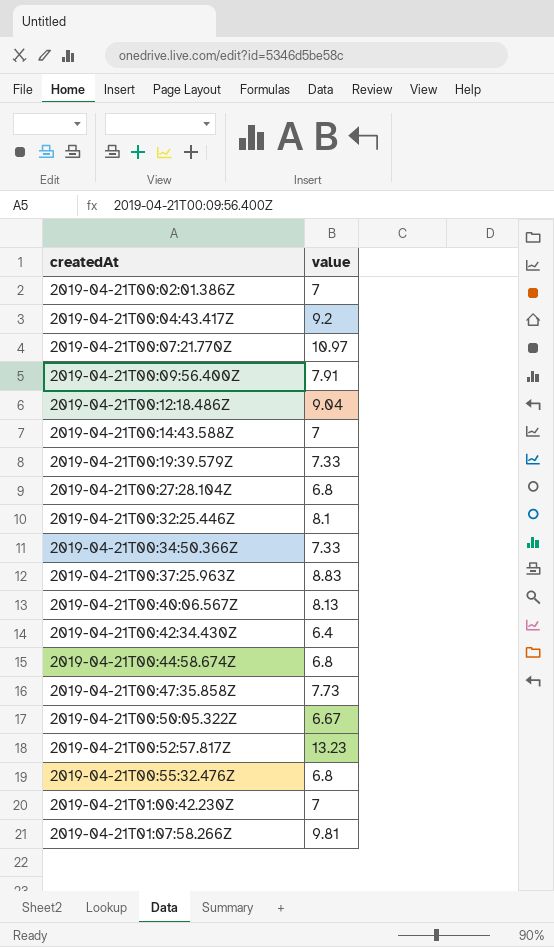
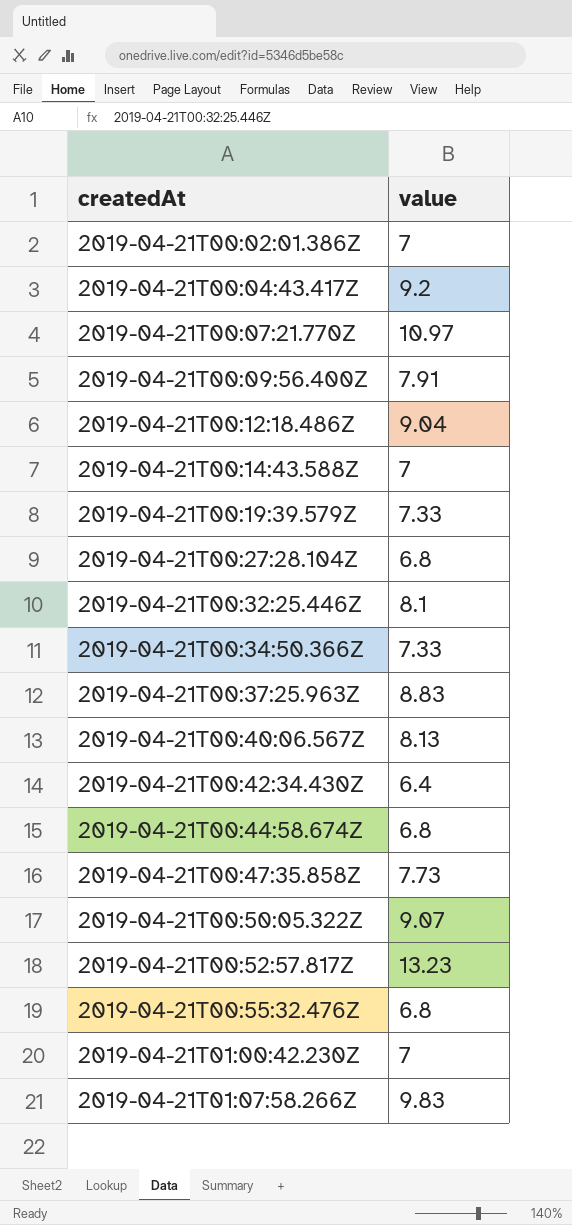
2019-04-21T00:50:05.322Z | value: 6.67 -> 9.07
2019-04-21T01:07:58.266Z | value: 9.81 -> 9.83

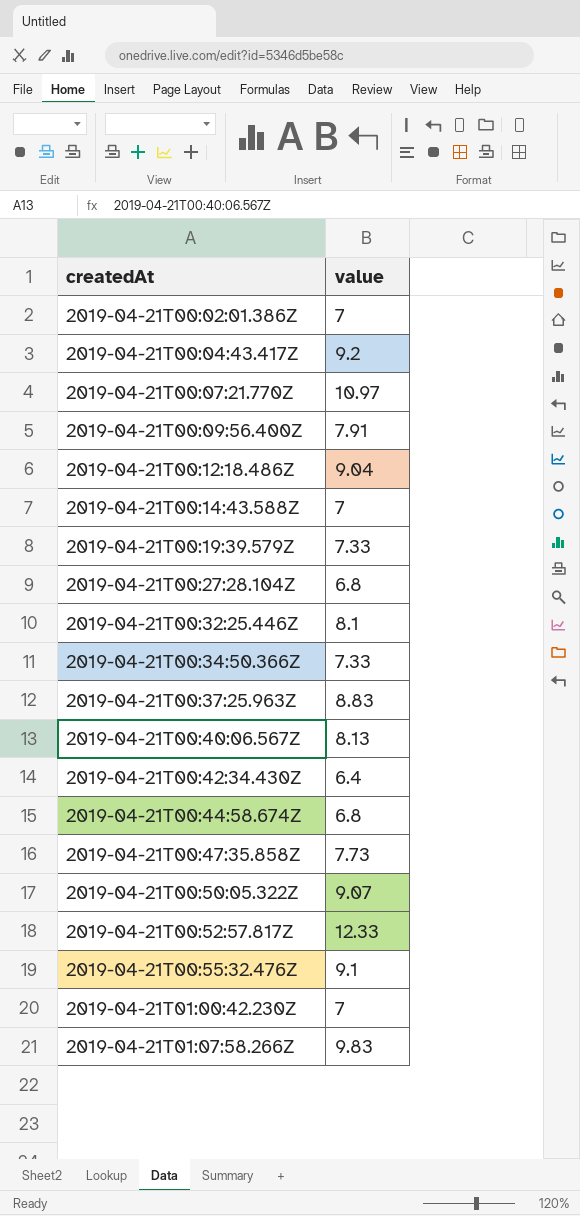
2019-04-21T00:52:57.817Z | value: 13.23 -> 12.33
2019-04-21T00:55:32.476Z | value: 6.8 -> 9.1

